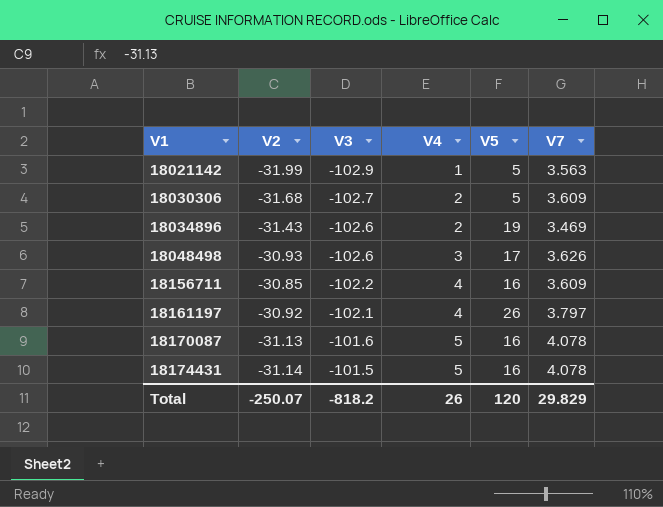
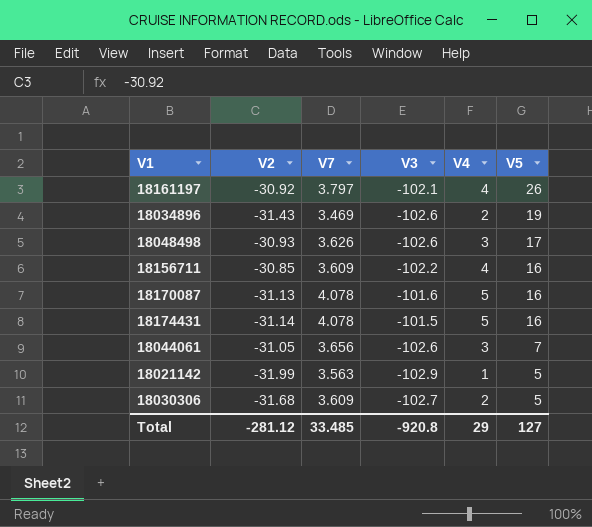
row order: V1 ascending -> V5 descending
column V7 | position: 6 -> 3
row 18044061: none -> -31.05 | 3.656 | -102.6 | 3 | 7
Total | V2: -250.07 -> -281.12
Total | V7: 29.829 -> 33.485
Total | V3: -818.2 -> -920.8
Total | V4: 26 -> 29
Total | V5: 120 -> 127

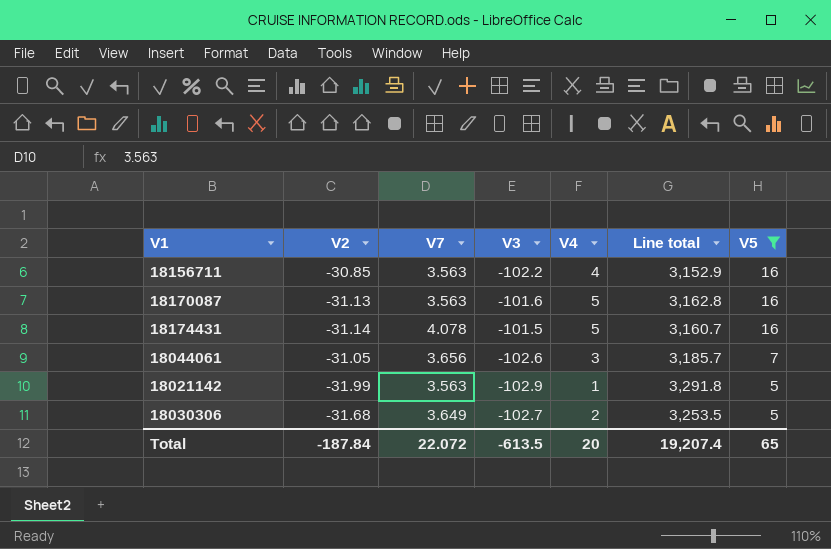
filter: none -> V5 <= 16
column Line total | formula: none -> [V2] * [V3]
18156711 | V7: 3.609 -> 3.563
18170087 | V7: 4.078 -> 3.563
18030306 | V7: 3.609 -> 3.649
Total | V2: -281.12 -> -187.84
Total | V7: 33.485 -> 22.072
Total | V3: -920.8 -> -613.5
Total | V4: 29 -> 20
Total | V5: 127 -> 65

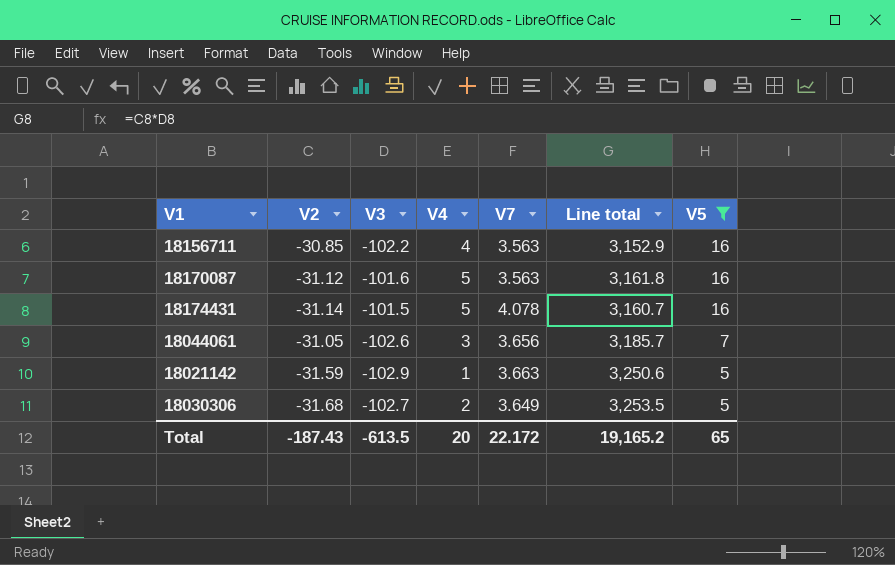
column V7 | position: 3 -> 5
18170087 | V2: -31.13 -> -31.12
18170087 | Line total: 3,162.8 -> 3,161.8
18021142 | V2: -31.99 -> -31.59
18021142 | V7: 3.563 -> 3.663
18021142 | Line total: 3,291.8 -> 3,250.6
Total | V2: -187.84 -> -187.43
Total | V7: 22.072 -> 22.172
Total | Line total: 19,207.4 -> 19,165.2

